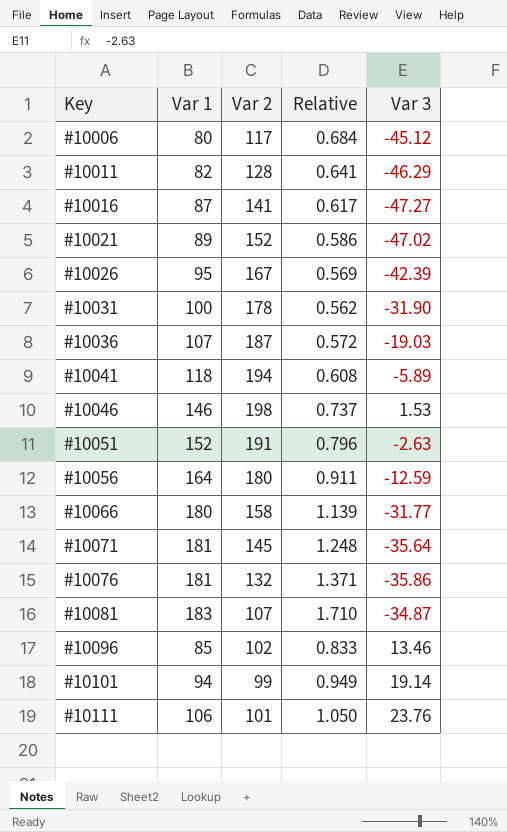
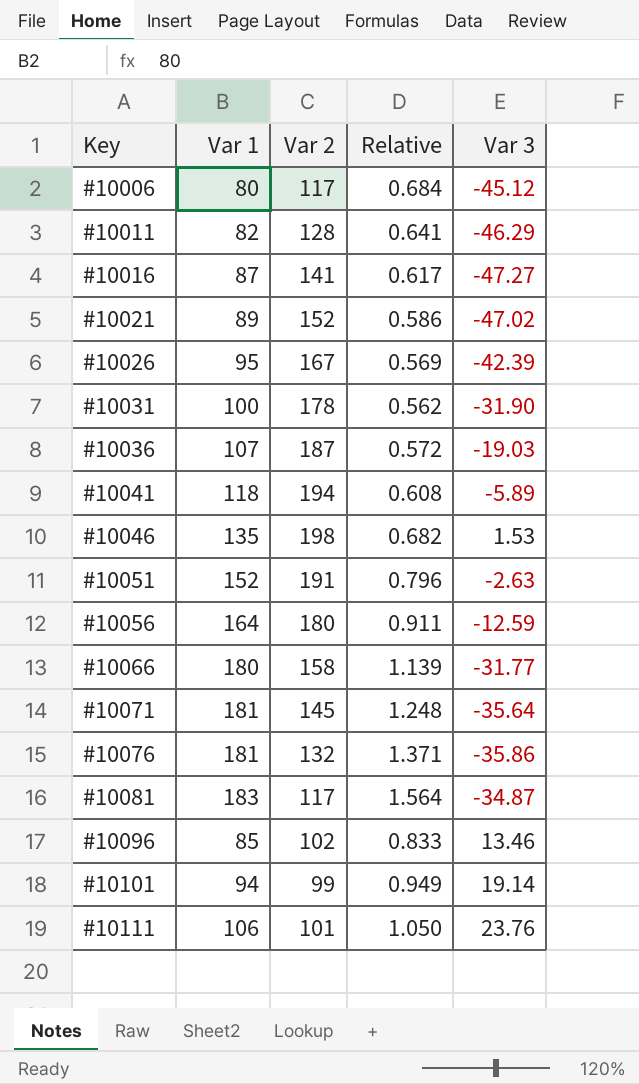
#10046 | Var 1: 146 -> 135
#10046 | Relative: 0.737 -> 0.682
#10081 | Var 2: 107 -> 117
#10081 | Relative: 1.710 -> 1.564

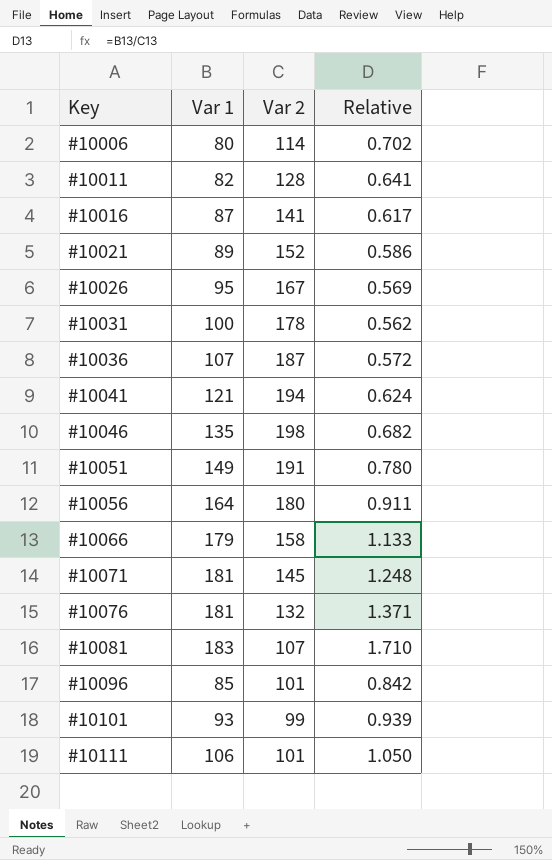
column Var 3 | position: 5 -> none
#10006 | Var 2: 117 -> 114
#10006 | Relative: 0.684 -> 0.702
#10041 | Var 1: 118 -> 121
#10041 | Relative: 0.608 -> 0.624
#10051 | Var 1: 152 -> 149
#10051 | Relative: 0.796 -> 0.780
#10066 | Var 1: 180 -> 179
#10066 | Relative: 1.139 -> 1.133
#10081 | Var 2: 117 -> 107
#10081 | Relative: 1.564 -> 1.710
#10096 | Var 2: 102 -> 101
#10096 | Relative: 0.833 -> 0.842
#10101 | Var 1: 94 -> 93
#10101 | Relative: 0.949 -> 0.939

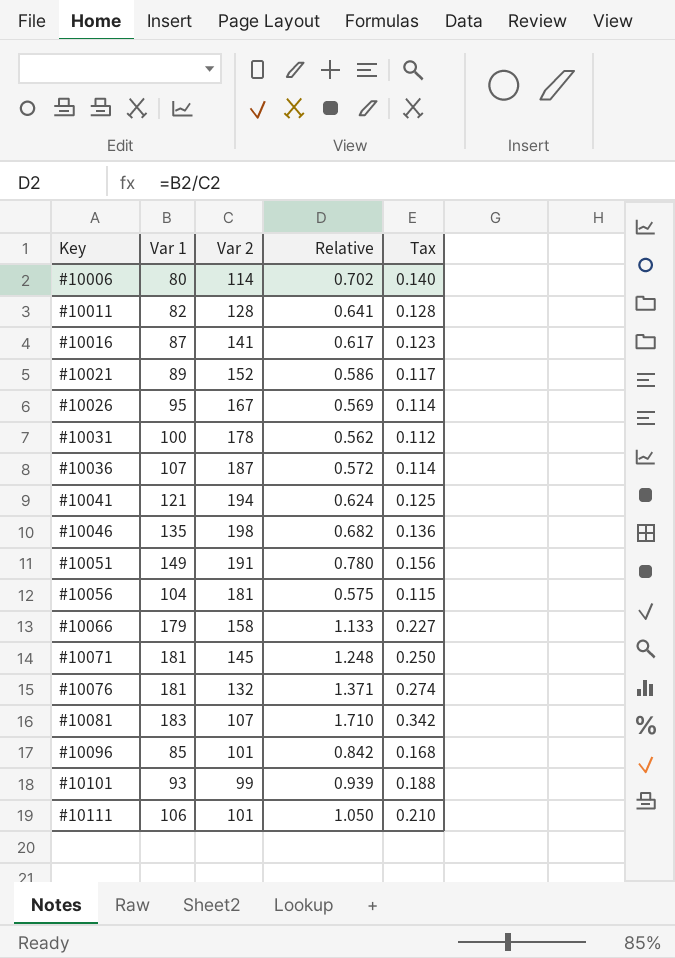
column Tax | formula: none -> [Relative] * 0.2
#10056 | Var 1: 164 -> 104
#10056 | Var 2: 180 -> 181
#10056 | Relative: 0.911 -> 0.575

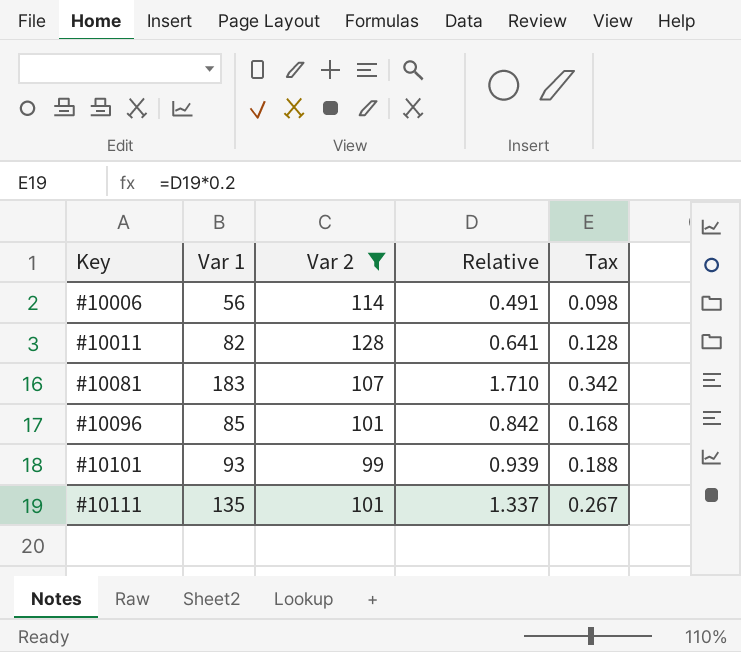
filter: none -> Var 2 <= 128
#10006 | Var 1: 80 -> 56
#10006 | Relative: 0.702 -> 0.491
#10006 | Tax: 0.140 -> 0.098
#10111 | Var 1: 106 -> 135
#10111 | Relative: 1.050 -> 1.337
#10111 | Tax: 0.210 -> 0.267

